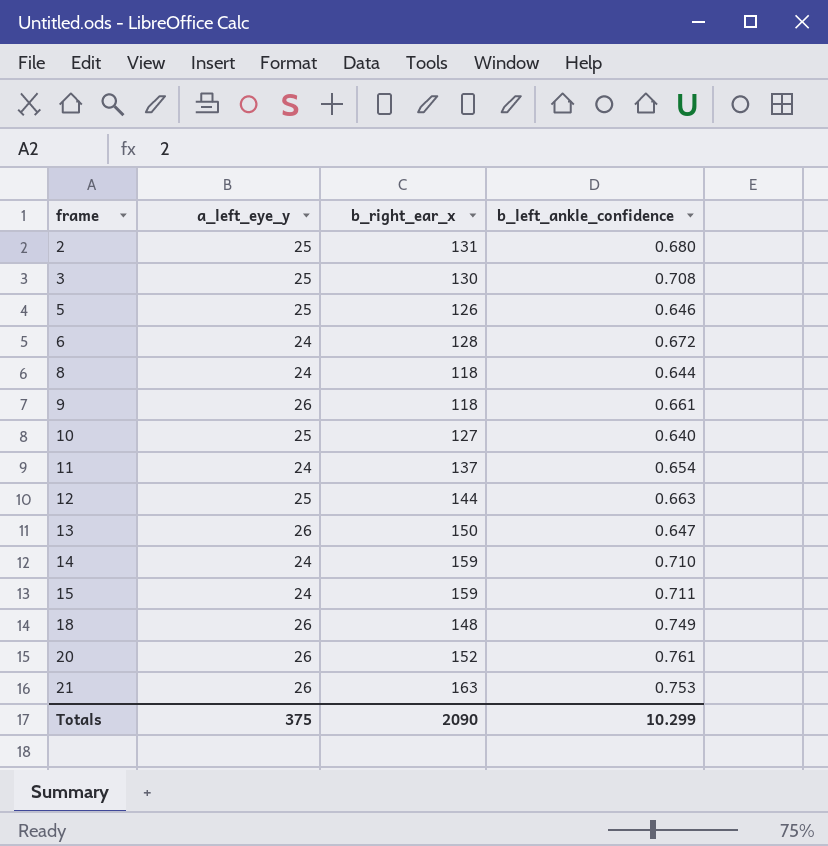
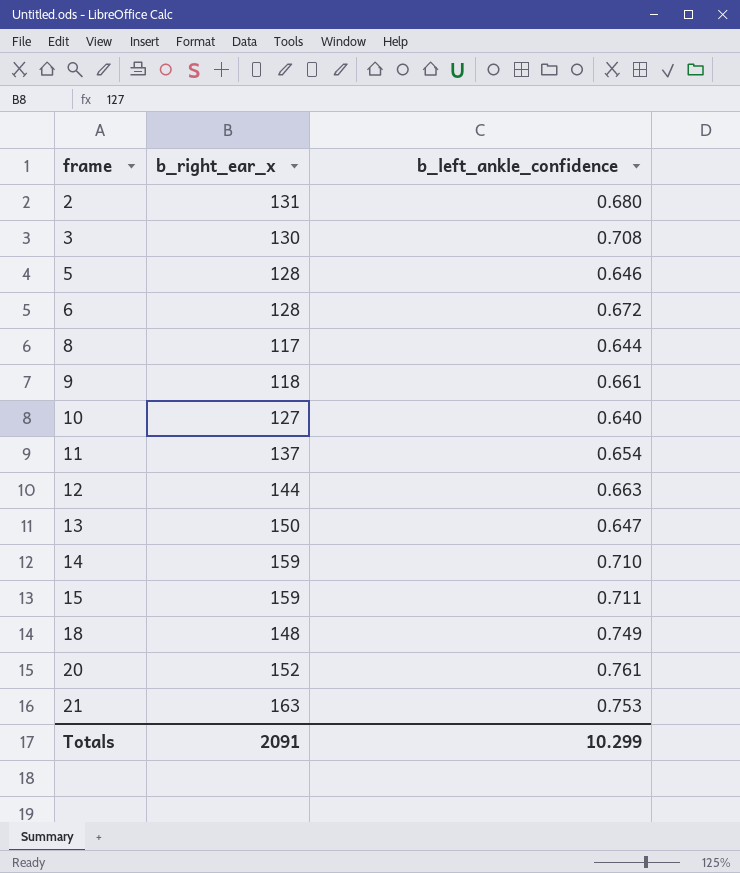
column a_left_eye_y | position: 2 -> none
5 | b_right_ear_x: 126 -> 128
8 | b_right_ear_x: 118 -> 117
Totals | b_right_ear_x: 2090 -> 2091

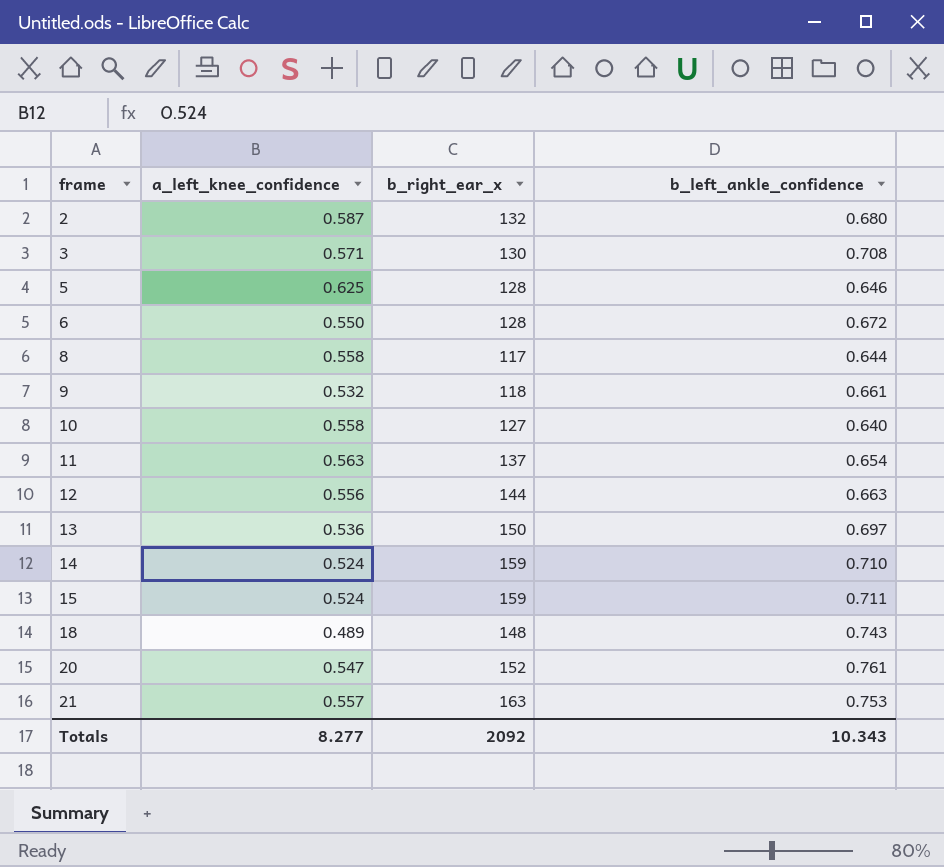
column a_left_knee_confidence | position: none -> 2
2 | b_right_ear_x: 131 -> 132
13 | b_left_ankle_confidence: 0.647 -> 0.697
18 | b_left_ankle_confidence: 0.749 -> 0.743
Totals | b_right_ear_x: 2091 -> 2092
Totals | b_left_ankle_confidence: 10.299 -> 10.343

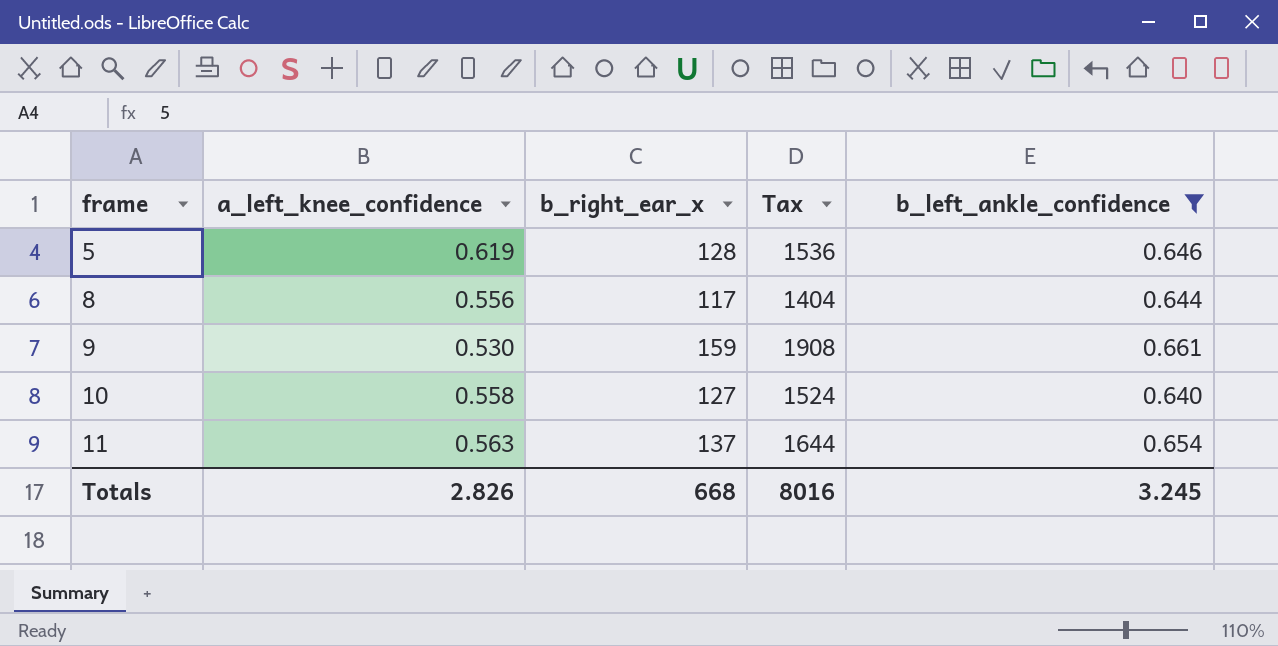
filter: none -> b_left_ankle_confidence <= 0.661
column Tax | formula: none -> [b_right_ear_x] * 12
5 | a_left_knee_confidence: 0.625 -> 0.619
8 | a_left_knee_confidence: 0.558 -> 0.556
9 | a_left_knee_confidence: 0.532 -> 0.530
9 | b_right_ear_x: 118 -> 159
Totals | a_left_knee_confidence: 8.277 -> 2.826
Totals | b_right_ear_x: 2092 -> 668
Totals | b_left_ankle_confidence: 10.343 -> 3.245

